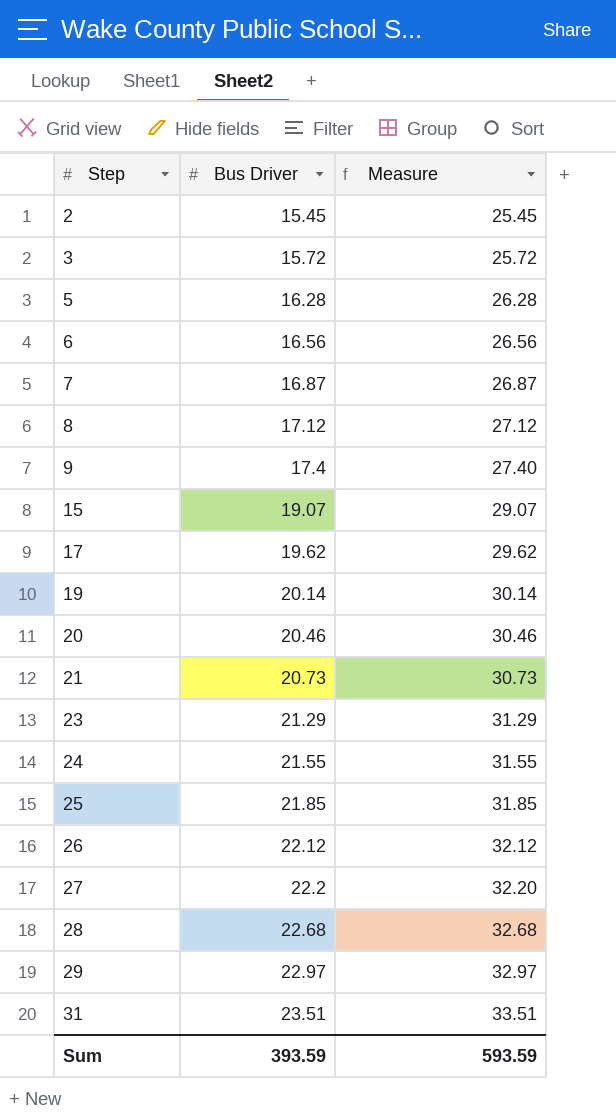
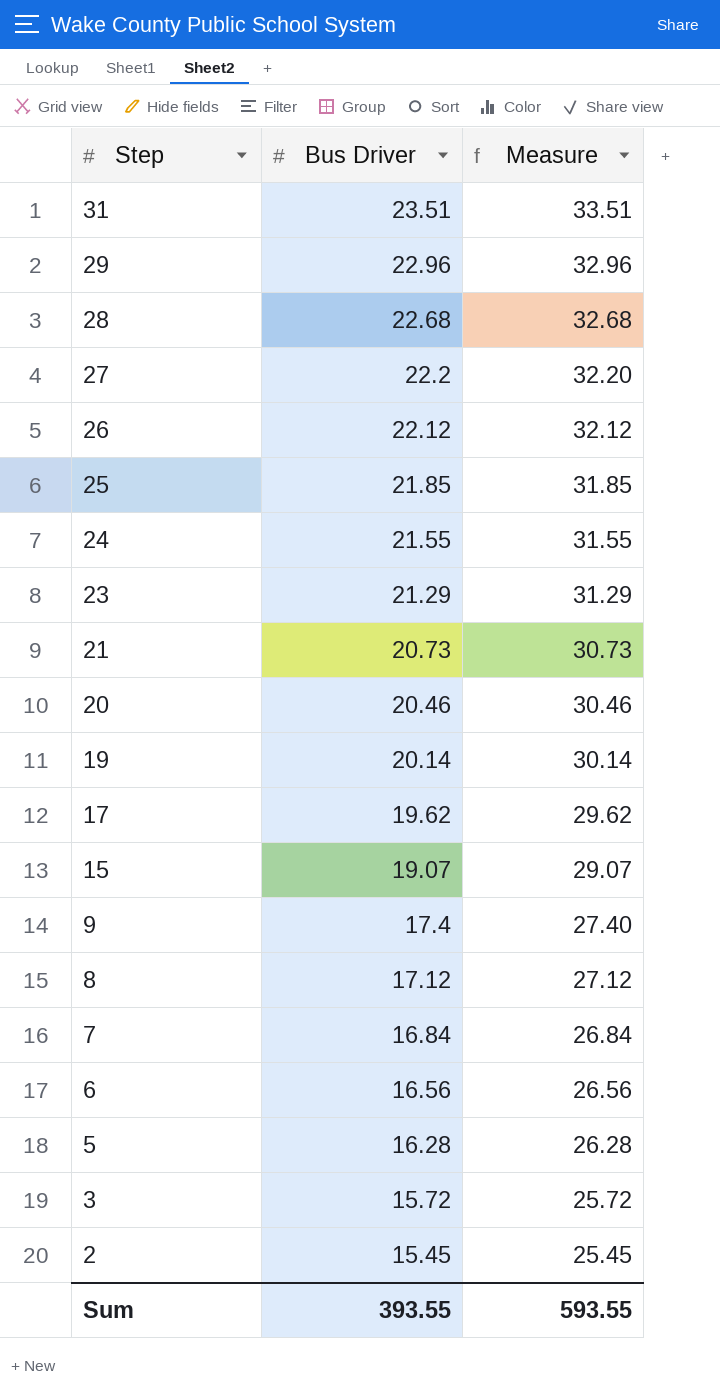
row order: Step ascending -> Step descending
29 | Bus Driver: 22.97 -> 22.96
29 | Measure: 32.97 -> 32.96
7 | Bus Driver: 16.87 -> 16.84
7 | Measure: 26.87 -> 26.84
Sum | Bus Driver: 393.59 -> 393.55
Sum | Measure: 593.59 -> 593.55

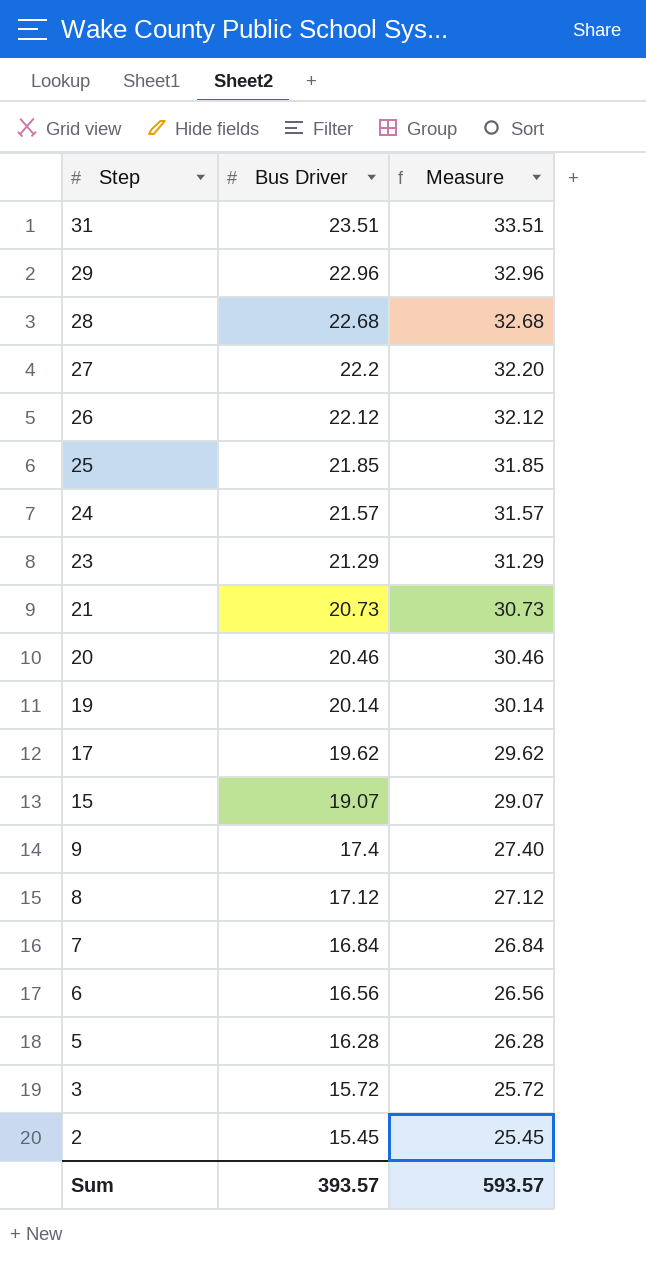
24 | Bus Driver: 21.55 -> 21.57
24 | Measure: 31.55 -> 31.57
Sum | Bus Driver: 393.55 -> 393.57
Sum | Measure: 593.55 -> 593.57

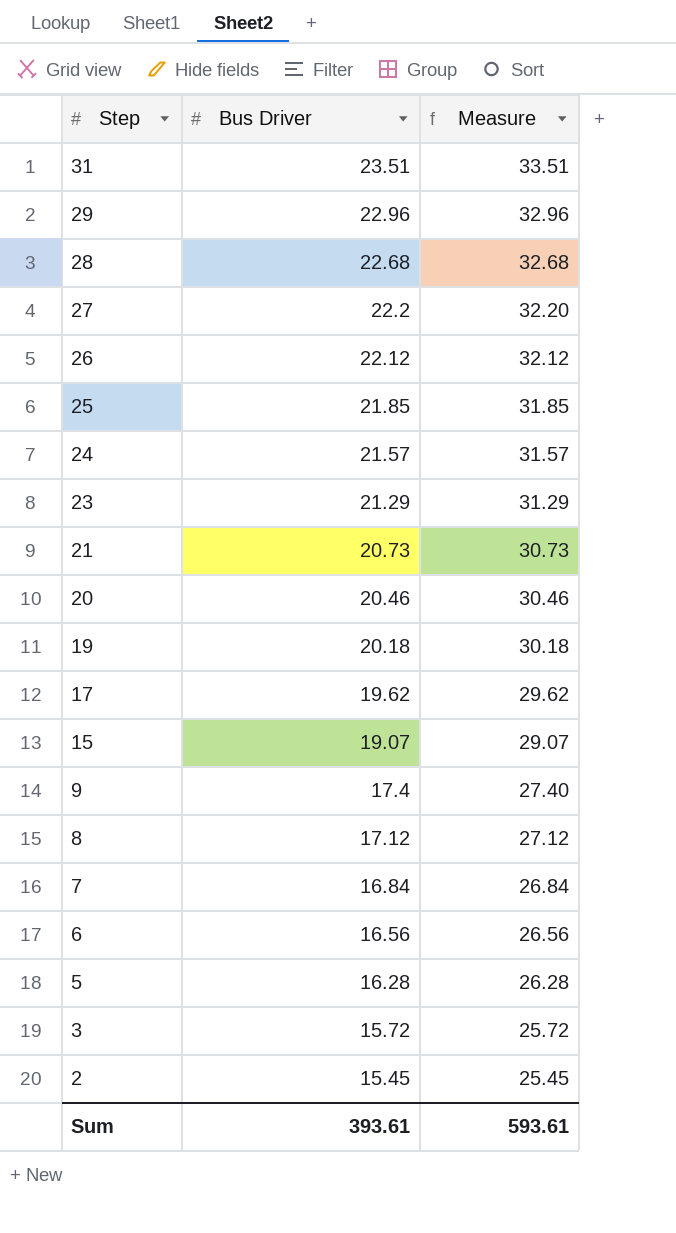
19 | Bus Driver: 20.14 -> 20.18
19 | Measure: 30.14 -> 30.18
Sum | Bus Driver: 393.57 -> 393.61
Sum | Measure: 593.57 -> 593.61

